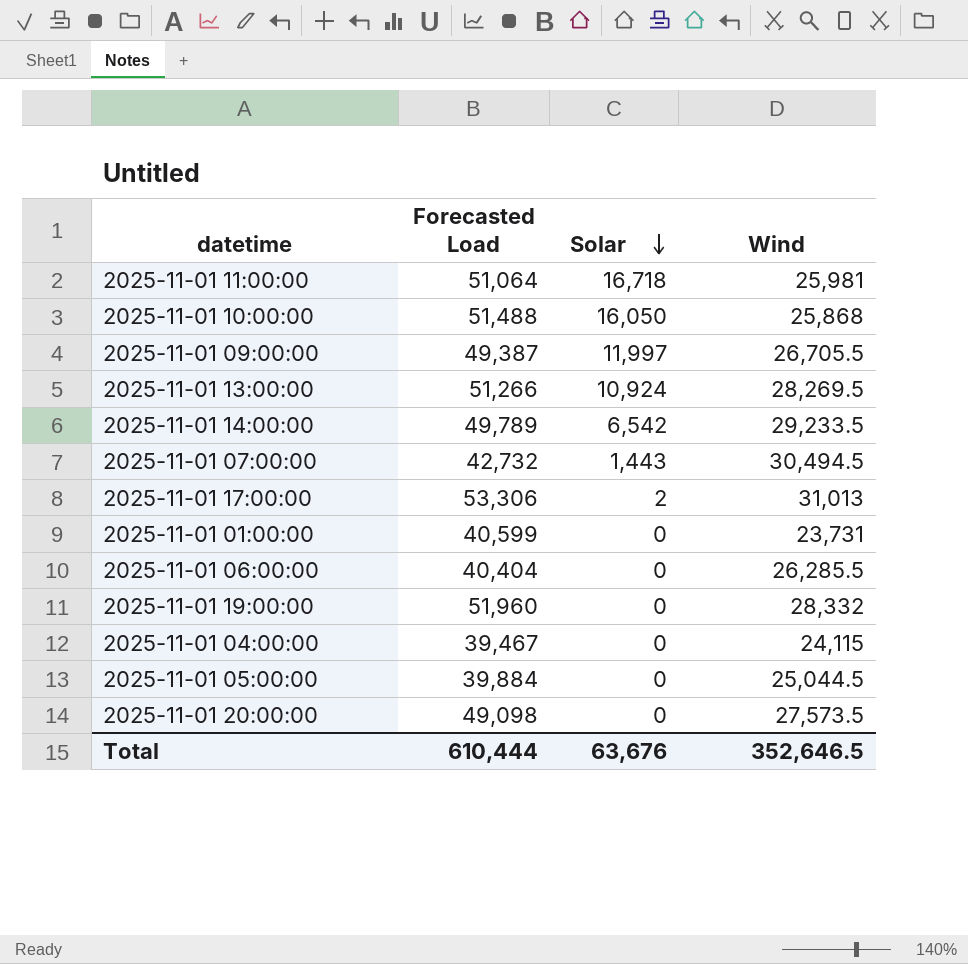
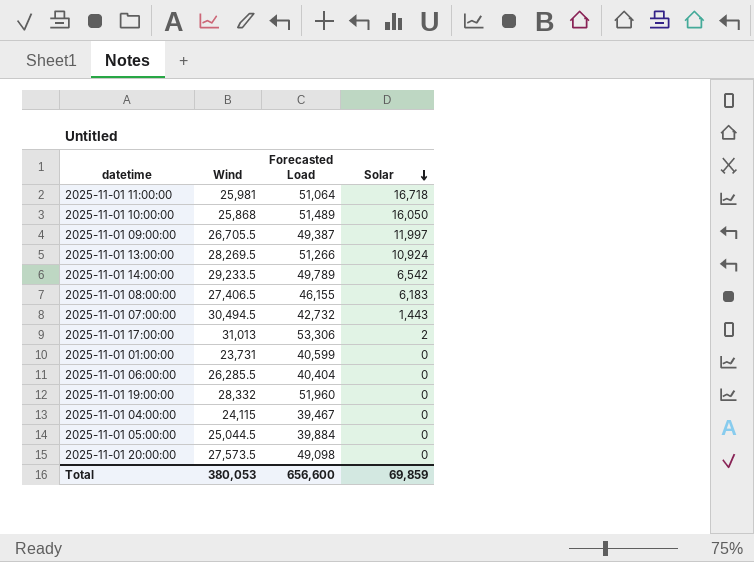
column Wind | position: 4 -> 2
2025-11-01 10:00:00 | Forecasted Load: 51,488 -> 51,489
row 2025-11-01 08:00:00: none -> 27,406.5 | 46,155 | 6,183
Total | Wind: 352,646.5 -> 380,053
Total | Forecasted Load: 610,444 -> 656,600
Total | Solar: 63,676 -> 69,859

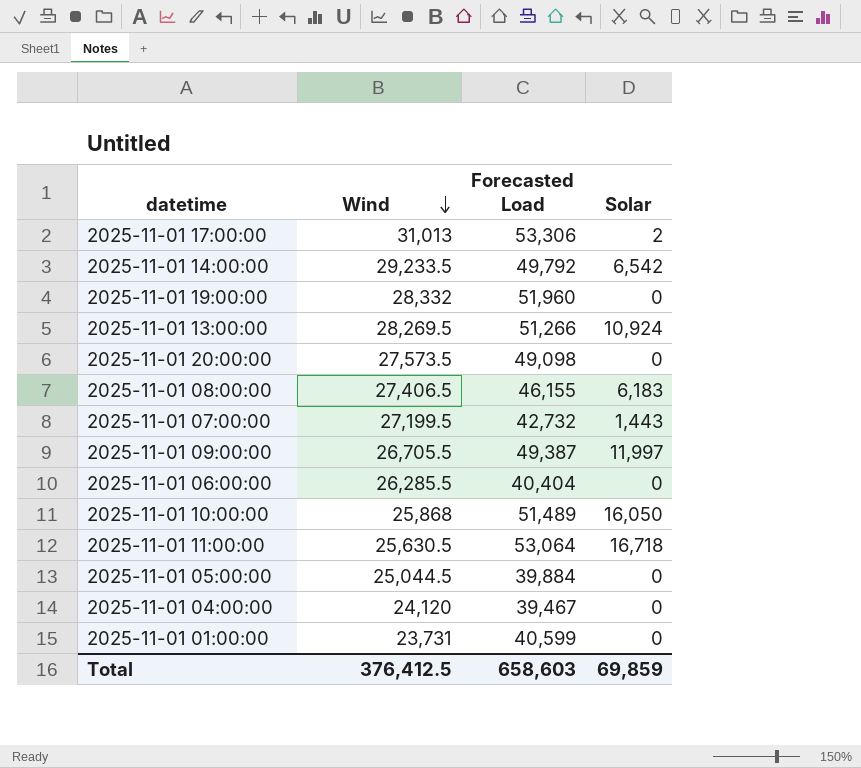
row order: Solar descending -> Wind descending
2025-11-01 14:00:00 | Forecasted Load: 49,789 -> 49,792
2025-11-01 07:00:00 | Wind: 30,494.5 -> 27,199.5
2025-11-01 11:00:00 | Wind: 25,981 -> 25,630.5
2025-11-01 11:00:00 | Forecasted Load: 51,064 -> 53,064
2025-11-01 04:00:00 | Wind: 24,115 -> 24,120
Total | Wind: 380,053 -> 376,412.5
Total | Forecasted Load: 656,600 -> 658,603

